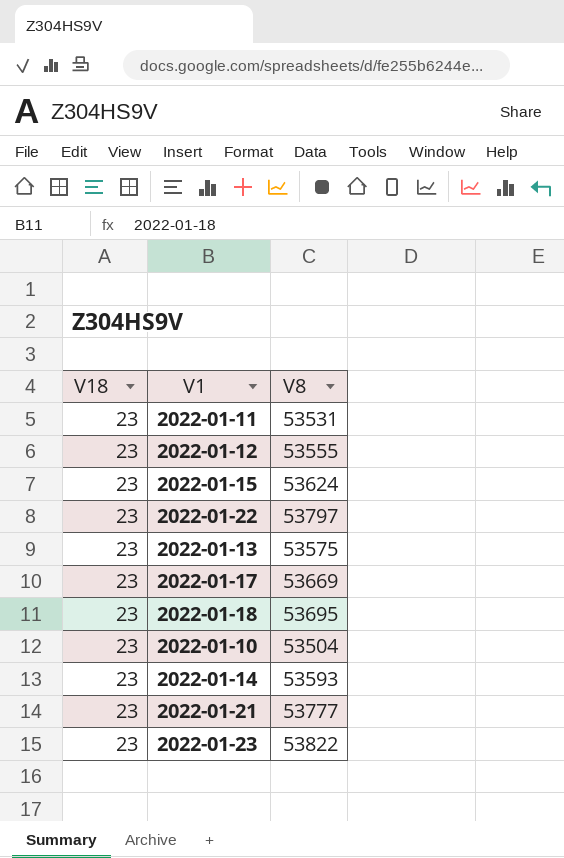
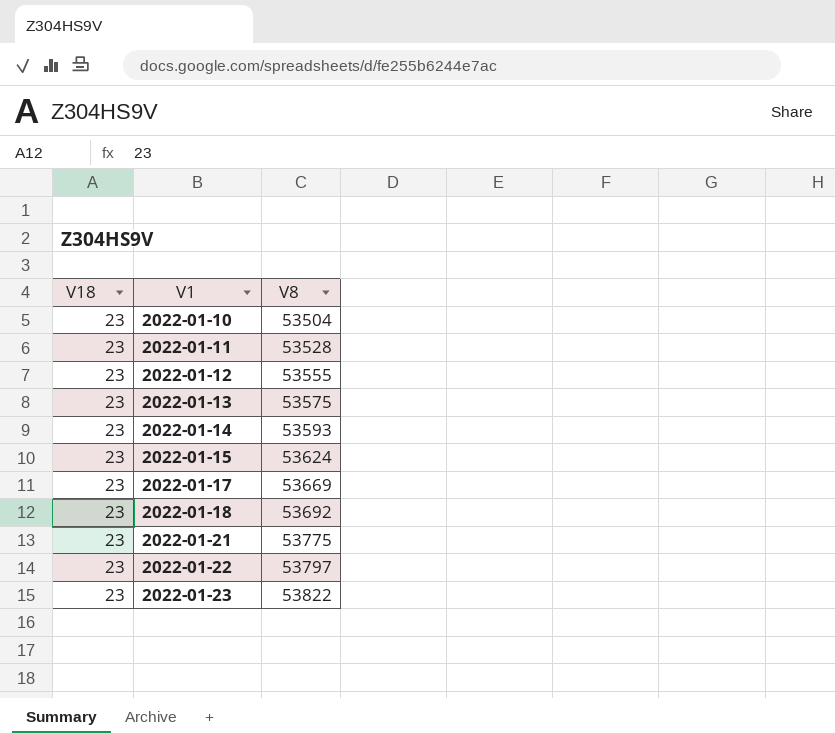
row order: none -> V1 ascending
2022-01-11 | V8: 53531 -> 53528
2022-01-18 | V8: 53695 -> 53692
2022-01-21 | V8: 53777 -> 53775

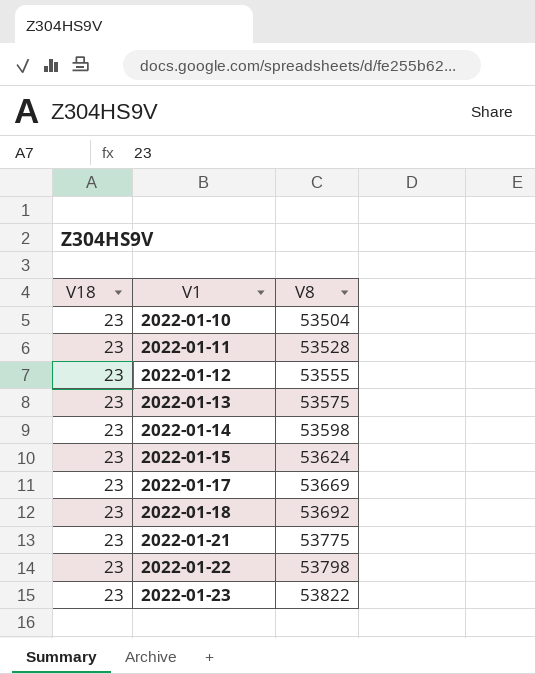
2022-01-14 | V8: 53593 -> 53598
2022-01-22 | V8: 53797 -> 53798

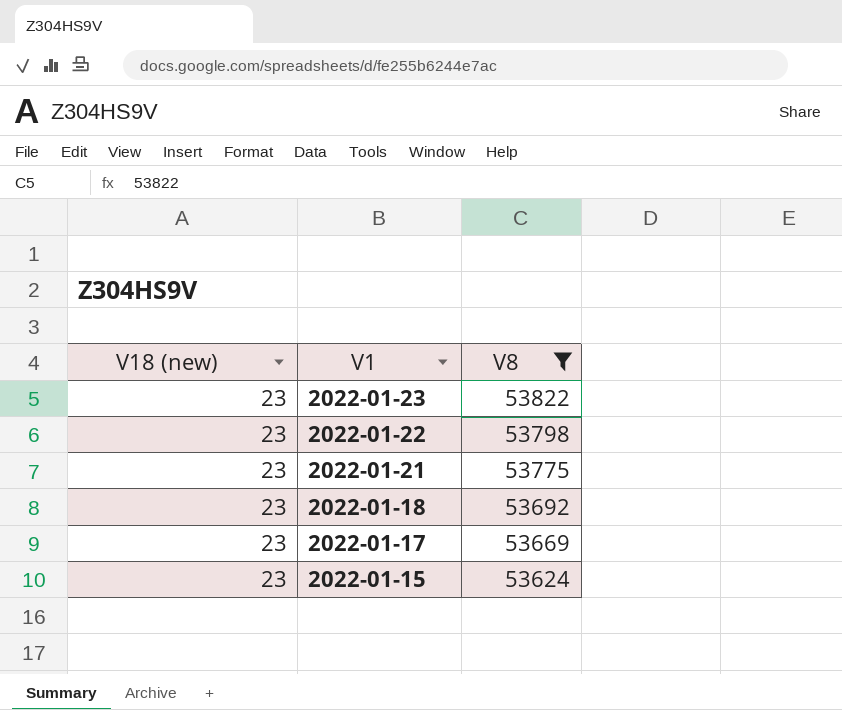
filter: none -> V8 >= 53624
row order: V1 ascending -> V1 descending
column name: V18 -> V18 (new)

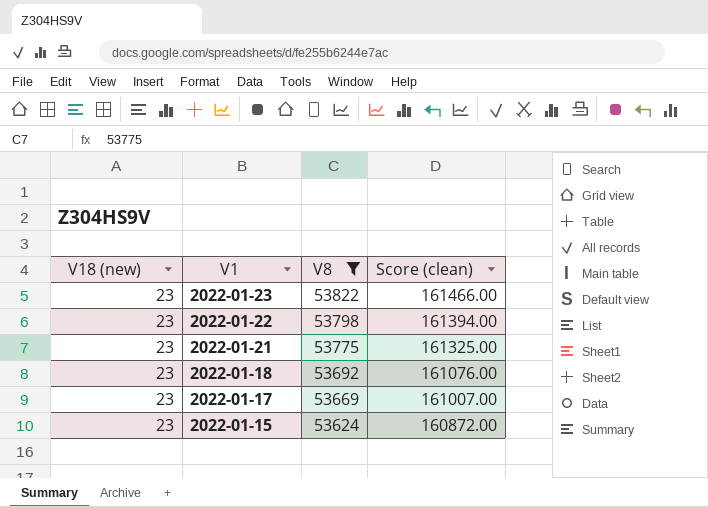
column Score (clean) | formula: none -> [V8] * 3

